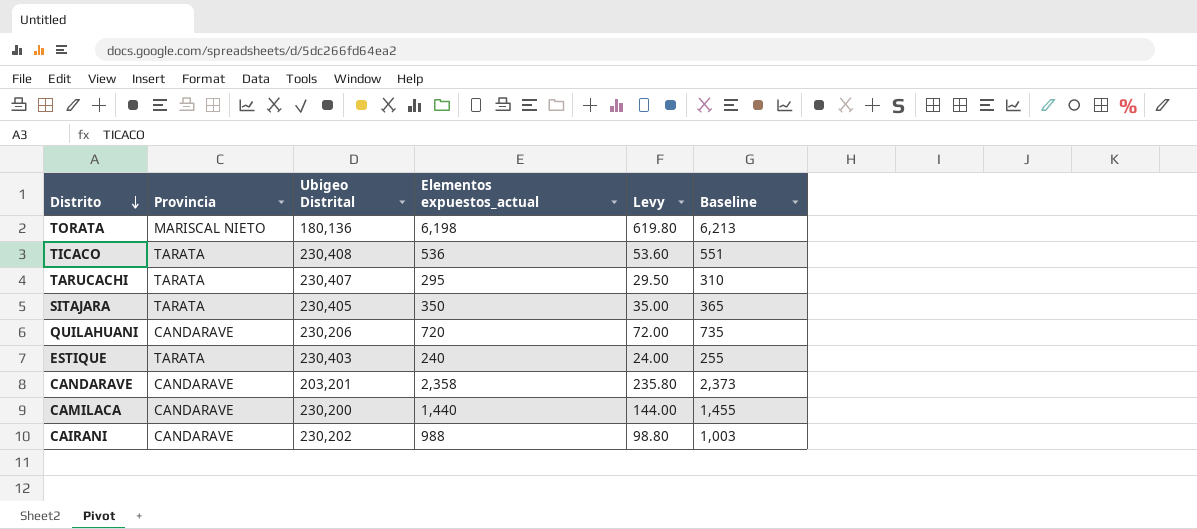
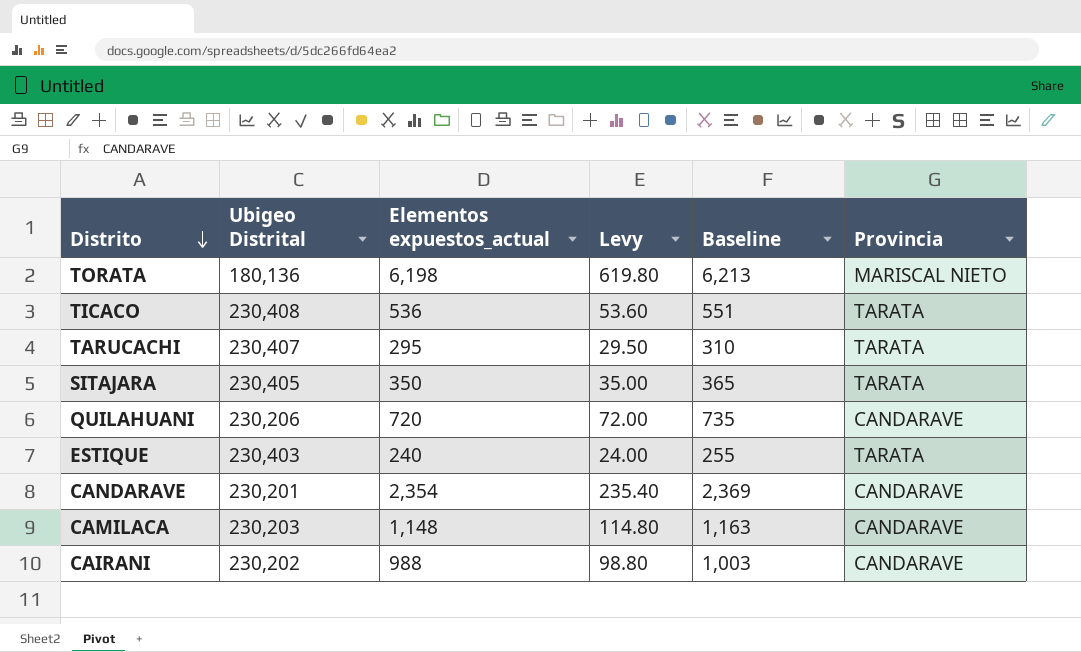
column Provincia | position: 2 -> 6
CANDARAVE | Ubigeo Distrital: 203,201 -> 230,201
CANDARAVE | Elementos expuestos_actual: 2,358 -> 2,354
CANDARAVE | Levy: 235.80 -> 235.40
CANDARAVE | Baseline: 2,373 -> 2,369
CAMILACA | Ubigeo Distrital: 230,200 -> 230,203
CAMILACA | Elementos expuestos_actual: 1,440 -> 1,148
CAMILACA | Levy: 144.00 -> 114.80
CAMILACA | Baseline: 1,455 -> 1,163

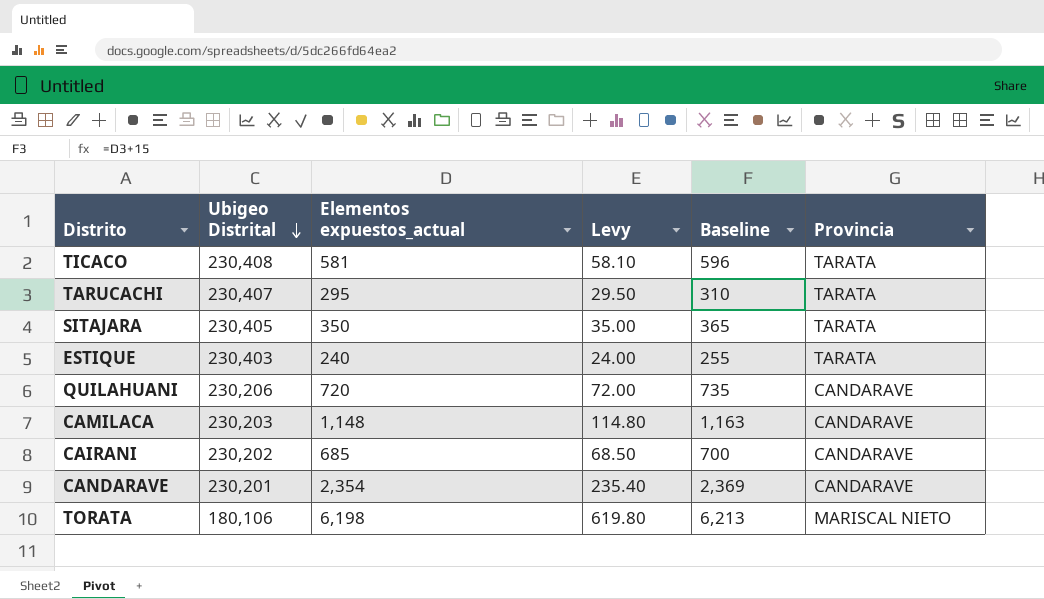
row order: Distrito descending -> Ubigeo Distrital descending
TICACO | Elementos expuestos_actual: 536 -> 581
TICACO | Levy: 53.60 -> 58.10
TICACO | Baseline: 551 -> 596
CAIRANI | Elementos expuestos_actual: 988 -> 685
CAIRANI | Levy: 98.80 -> 68.50
CAIRANI | Baseline: 1,003 -> 700
TORATA | Ubigeo Distrital: 180,136 -> 180,106

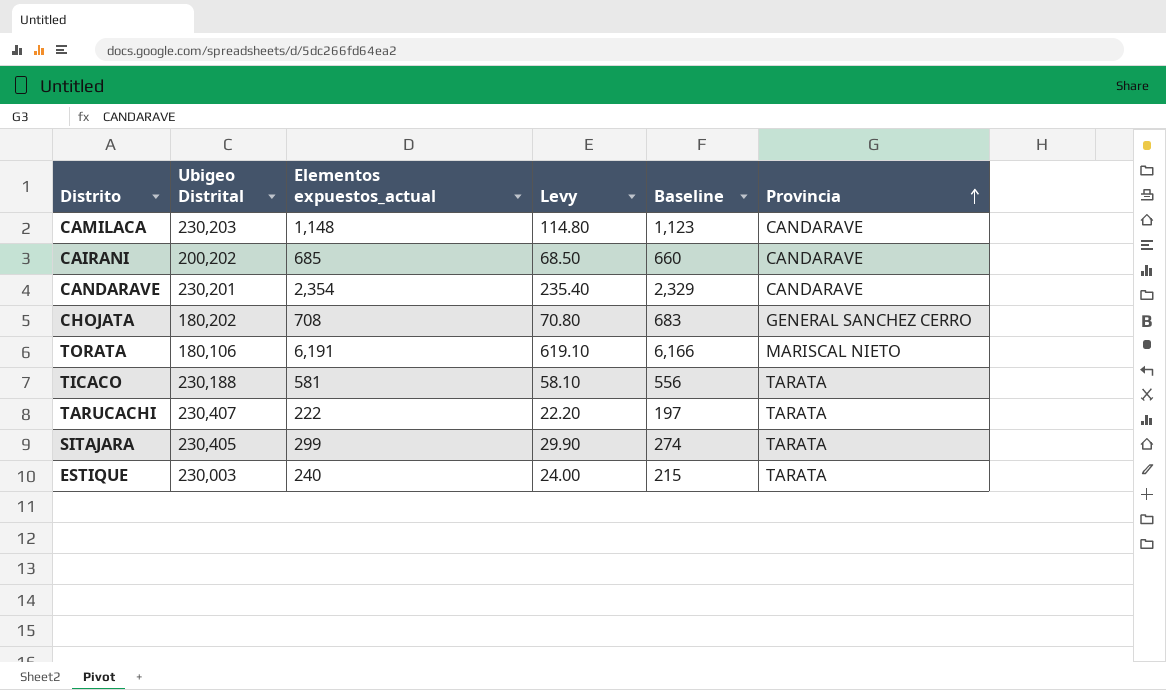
row order: Ubigeo Distrital descending -> Provincia ascending
column Baseline | formula: [Elementos expuestos_actual] + 15 -> [Elementos expuestos_actual] - 25
row QUILAHUANI: 230,206 | 720 | 72.00 | 735 | CANDARAVE -> none
CAIRANI | Ubigeo Distrital: 230,202 -> 200,202
row CHOJATA: none -> 180,202 | 708 | 70.80 | 683 | GENERAL SANCHEZ CERRO
TORATA | Elementos expuestos_actual: 6,198 -> 6,191
TORATA | Levy: 619.80 -> 619.10
TICACO | Ubigeo Distrital: 230,408 -> 230,188
TARUCACHI | Elementos expuestos_actual: 295 -> 222
TARUCACHI | Levy: 29.50 -> 22.20
SITAJARA | Elementos expuestos_actual: 350 -> 299
SITAJARA | Levy: 35.00 -> 29.90
ESTIQUE | Ubigeo Distrital: 230,403 -> 230,003

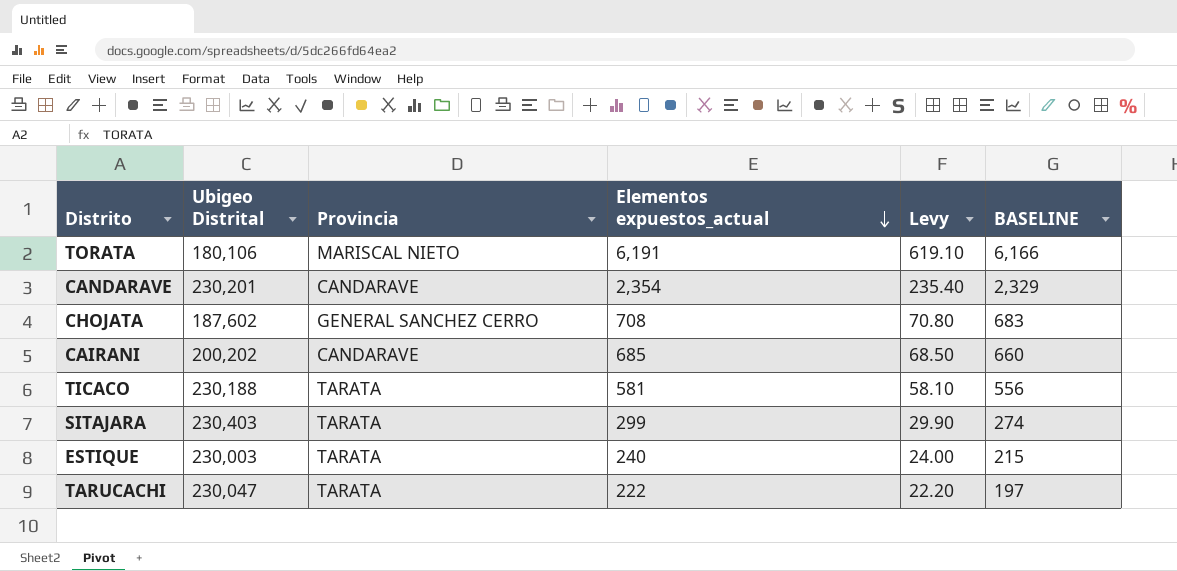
row order: Provincia ascending -> Elementos expuestos_actual descending
column Provincia | position: 6 -> 3
column name: Baseline -> BASELINE
row CAMILACA: 230,203 | 1,148 | 114.80 | 1,123 | CANDARAVE -> none
CHOJATA | Ubigeo Distrital: 180,202 -> 187,602
SITAJARA | Ubigeo Distrital: 230,405 -> 230,403
TARUCACHI | Ubigeo Distrital: 230,407 -> 230,047

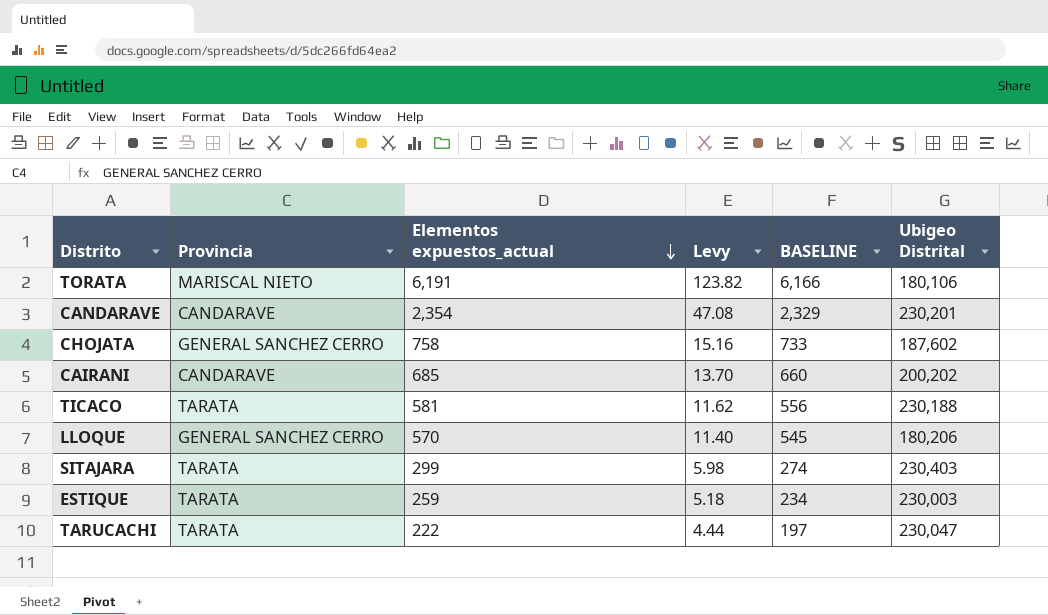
column Levy | formula: [Elementos expuestos_actual] * 0.1 -> [Elementos expuestos_actual] * 0.02
column Ubigeo Distrital | position: 2 -> 6
CHOJATA | Elementos expuestos_actual: 708 -> 758
CHOJATA | BASELINE: 683 -> 733
row LLOQUE: none -> GENERAL SANCHEZ CERRO | 570 | 11.40 | 545 | 180,206
ESTIQUE | Elementos expuestos_actual: 240 -> 259
ESTIQUE | BASELINE: 215 -> 234

